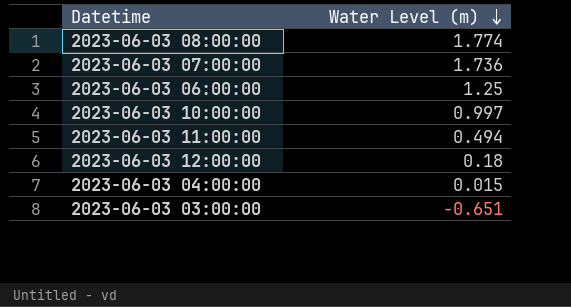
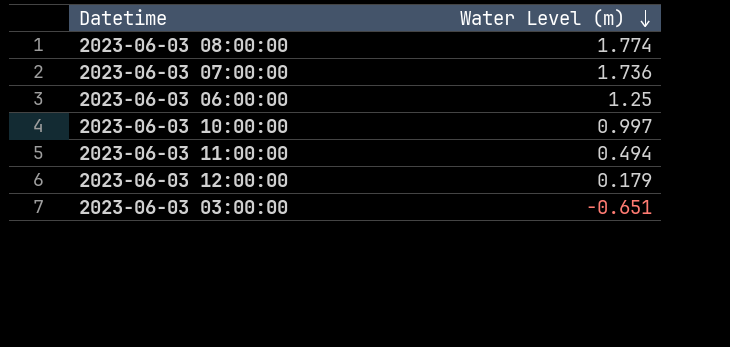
row 2023-06-03 04:00:00: 0.015 -> none
2023-06-03 12:00:00 | Water Level (m): 0.18 -> 0.179

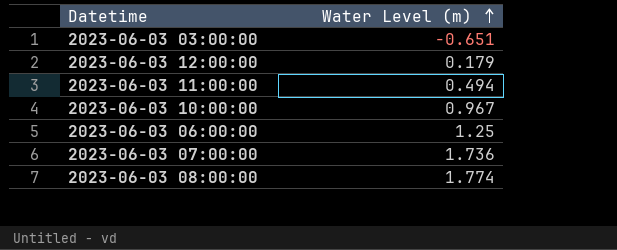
row order: Water Level (m) descending -> Water Level (m) ascending
2023-06-03 10:00:00 | Water Level (m): 0.997 -> 0.967

